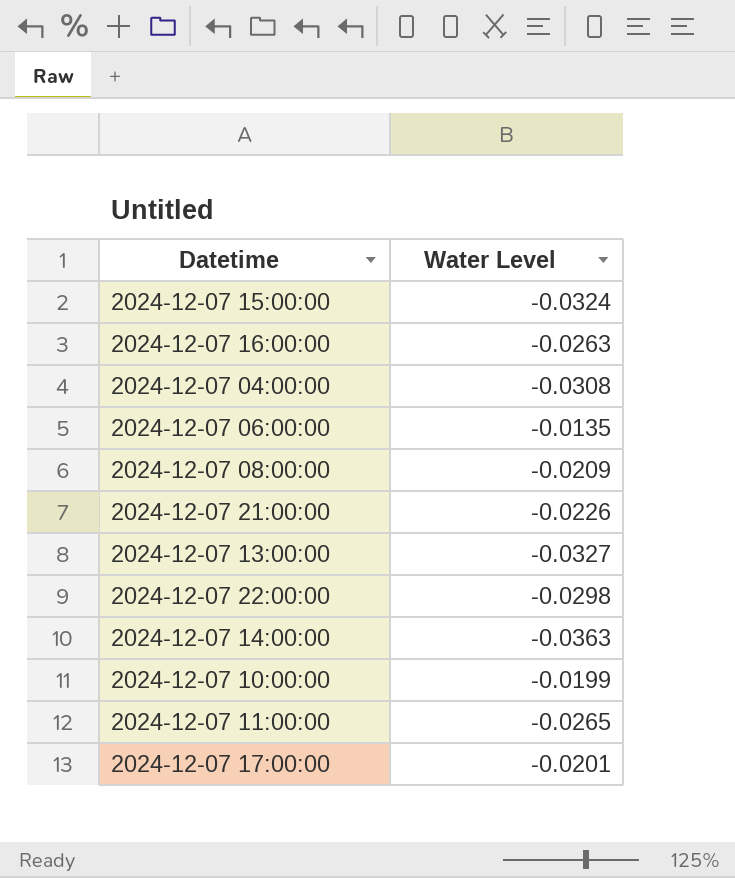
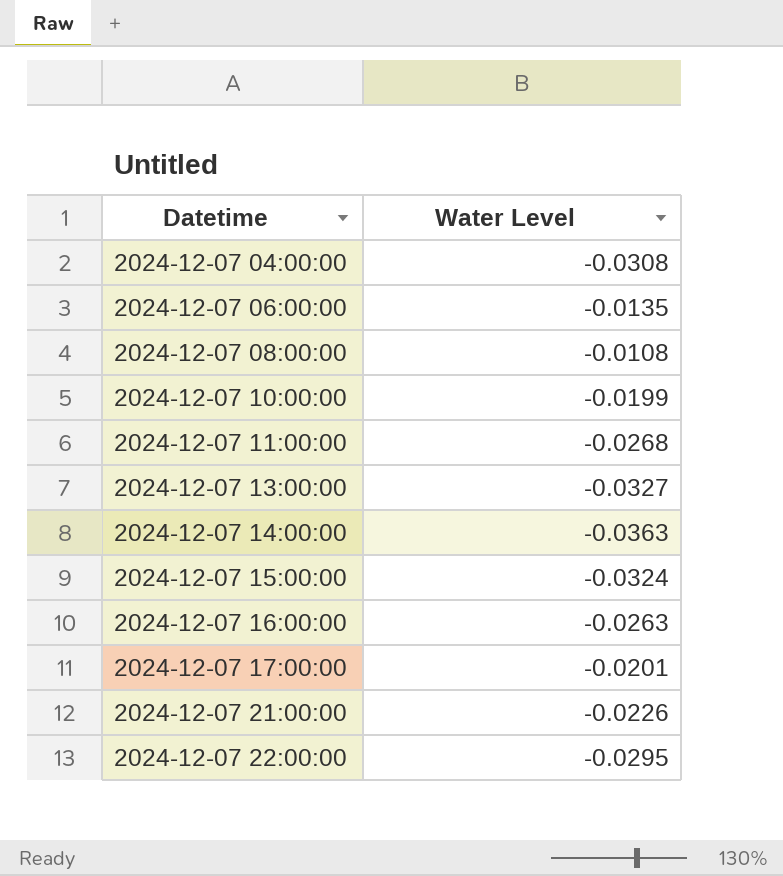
row order: none -> Datetime ascending
2024-12-07 08:00:00 | Water Level: -0.0209 -> -0.0108
2024-12-07 11:00:00 | Water Level: -0.0265 -> -0.0268
2024-12-07 22:00:00 | Water Level: -0.0298 -> -0.0295

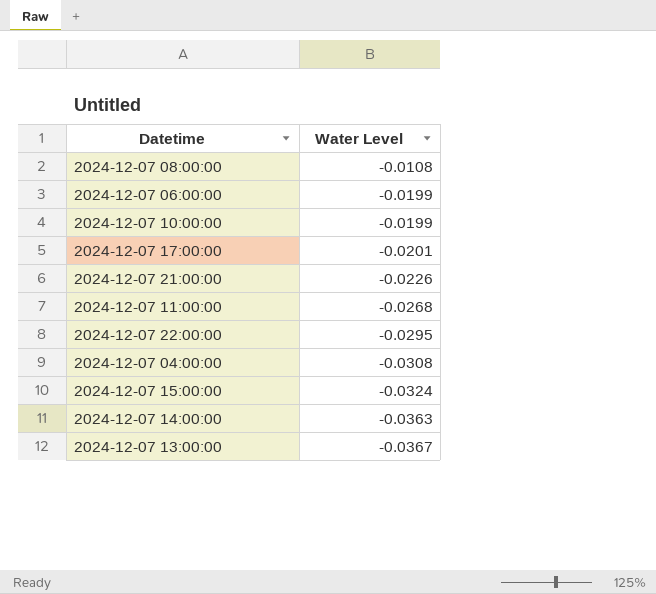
row order: Datetime ascending -> Water Level descending
row 2024-12-07 16:00:00: -0.0263 -> none
2024-12-07 06:00:00 | Water Level: -0.0135 -> -0.0199
2024-12-07 13:00:00 | Water Level: -0.0327 -> -0.0367

